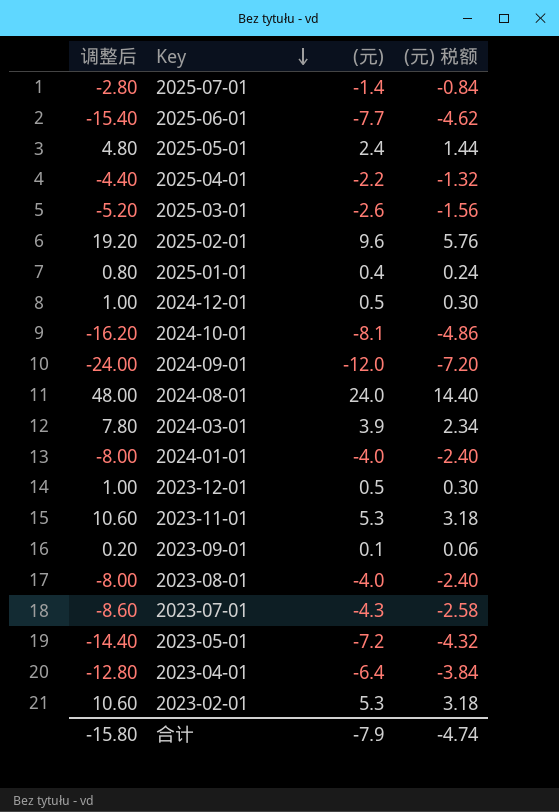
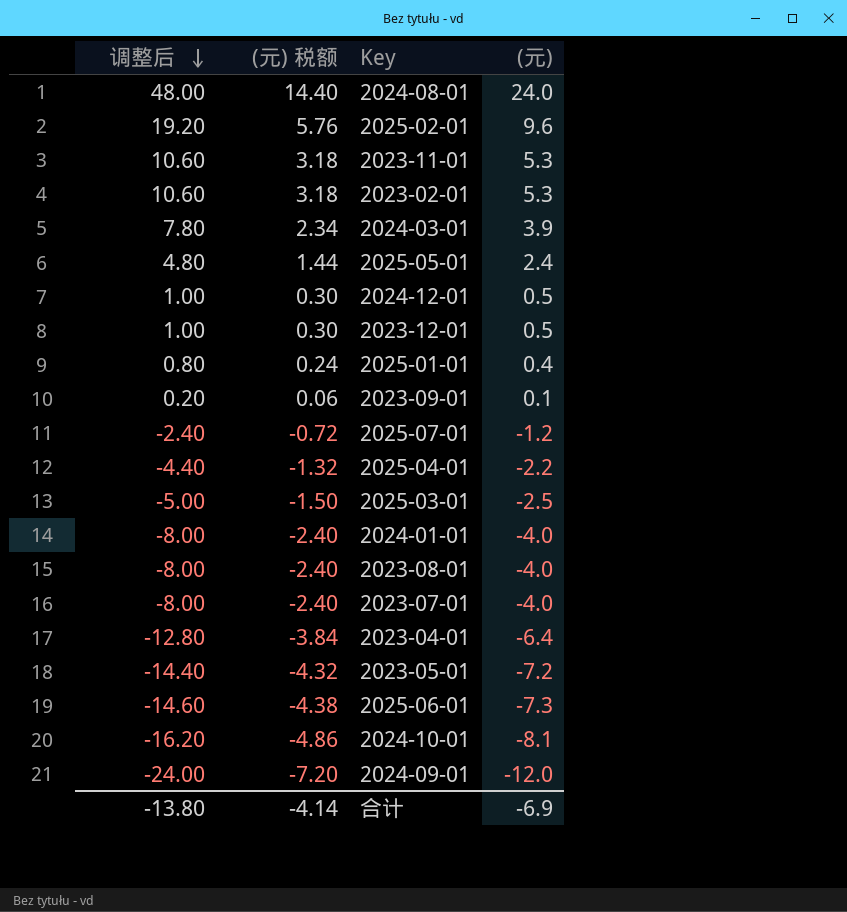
row order: Key descending -> 调整后 descending
column (元) 税额 | position: 4 -> 2
2025-07-01 | 调整后: -2.80 -> -2.40
2025-07-01 | (元) 税额: -0.84 -> -0.72
2025-07-01 | (元): -1.4 -> -1.2
2025-03-01 | 调整后: -5.20 -> -5.00
2025-03-01 | (元) 税额: -1.56 -> -1.50
2025-03-01 | (元): -2.6 -> -2.5
2023-07-01 | 调整后: -8.60 -> -8.00
2023-07-01 | (元) 税额: -2.58 -> -2.40
2023-07-01 | (元): -4.3 -> -4.0
2025-06-01 | 调整后: -15.40 -> -14.60
2025-06-01 | (元) 税额: -4.62 -> -4.38
2025-06-01 | (元): -7.7 -> -7.3
合计 | 调整后: -15.80 -> -13.80
合计 | (元) 税额: -4.74 -> -4.14
合计 | (元): -7.9 -> -6.9

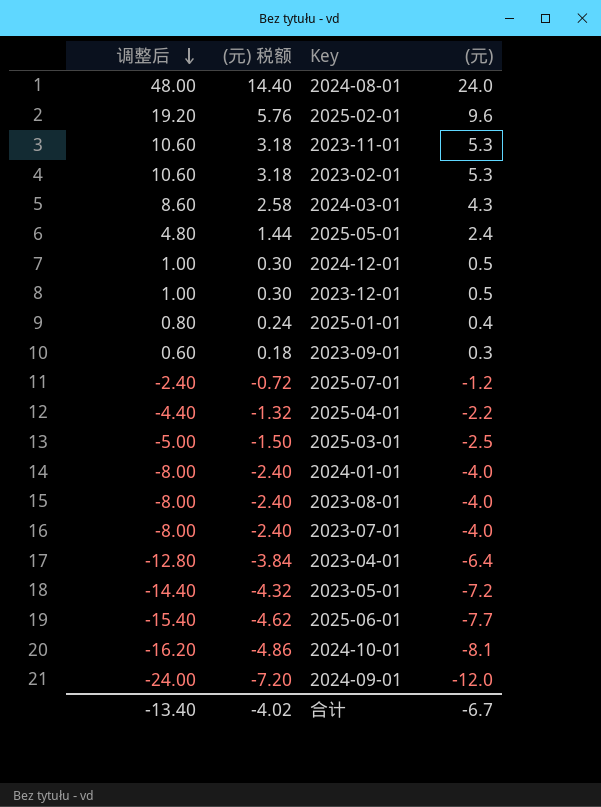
2024-03-01 | 调整后: 7.80 -> 8.60
2024-03-01 | (元) 税额: 2.34 -> 2.58
2024-03-01 | (元): 3.9 -> 4.3
2023-09-01 | 调整后: 0.20 -> 0.60
2023-09-01 | (元) 税额: 0.06 -> 0.18
2023-09-01 | (元): 0.1 -> 0.3
2025-06-01 | 调整后: -14.60 -> -15.40
2025-06-01 | (元) 税额: -4.38 -> -4.62
2025-06-01 | (元): -7.3 -> -7.7
合计 | 调整后: -13.80 -> -13.40
合计 | (元) 税额: -4.14 -> -4.02
合计 | (元): -6.9 -> -6.7

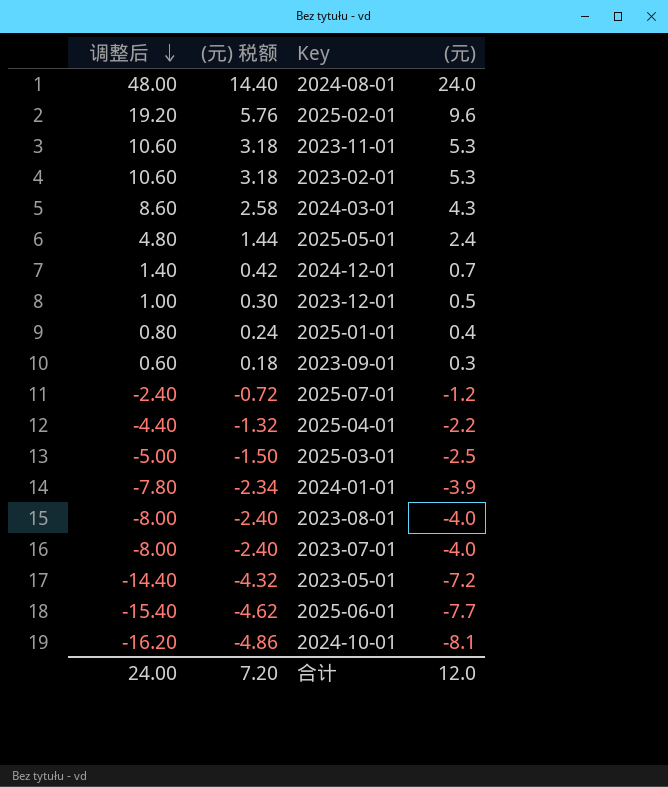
row 2023-04-01: -12.80 | -3.84 | -6.4 -> none
row 2024-09-01: -24.00 | -7.20 | -12.0 -> none
2024-12-01 | 调整后: 1.00 -> 1.40
2024-12-01 | (元) 税额: 0.30 -> 0.42
2024-12-01 | (元): 0.5 -> 0.7
2024-01-01 | 调整后: -8.00 -> -7.80
2024-01-01 | (元) 税额: -2.40 -> -2.34
2024-01-01 | (元): -4.0 -> -3.9
合计 | 调整后: -13.40 -> 24.00
合计 | (元) 税额: -4.02 -> 7.20
合计 | (元): -6.7 -> 12.0

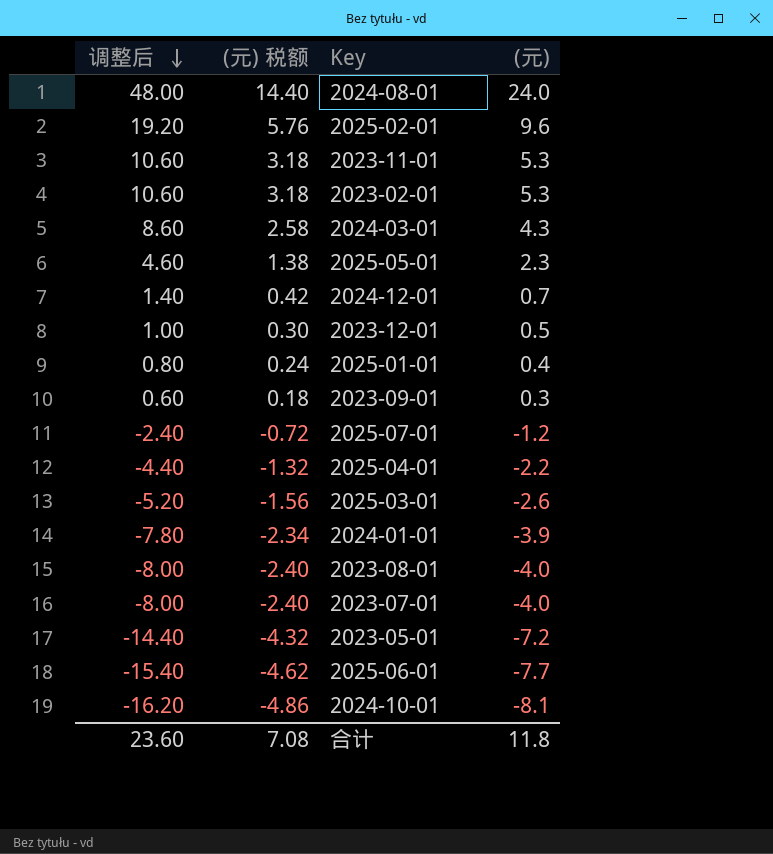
2025-05-01 | 调整后: 4.80 -> 4.60
2025-05-01 | (元) 税额: 1.44 -> 1.38
2025-05-01 | (元): 2.4 -> 2.3
2025-03-01 | 调整后: -5.00 -> -5.20
2025-03-01 | (元) 税额: -1.50 -> -1.56
2025-03-01 | (元): -2.5 -> -2.6
合计 | 调整后: 24.00 -> 23.60
合计 | (元) 税额: 7.20 -> 7.08
合计 | (元): 12.0 -> 11.8

